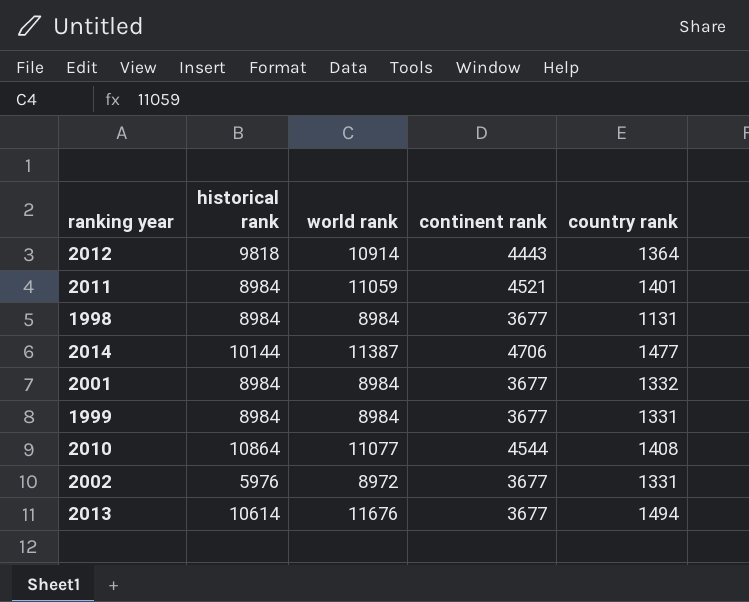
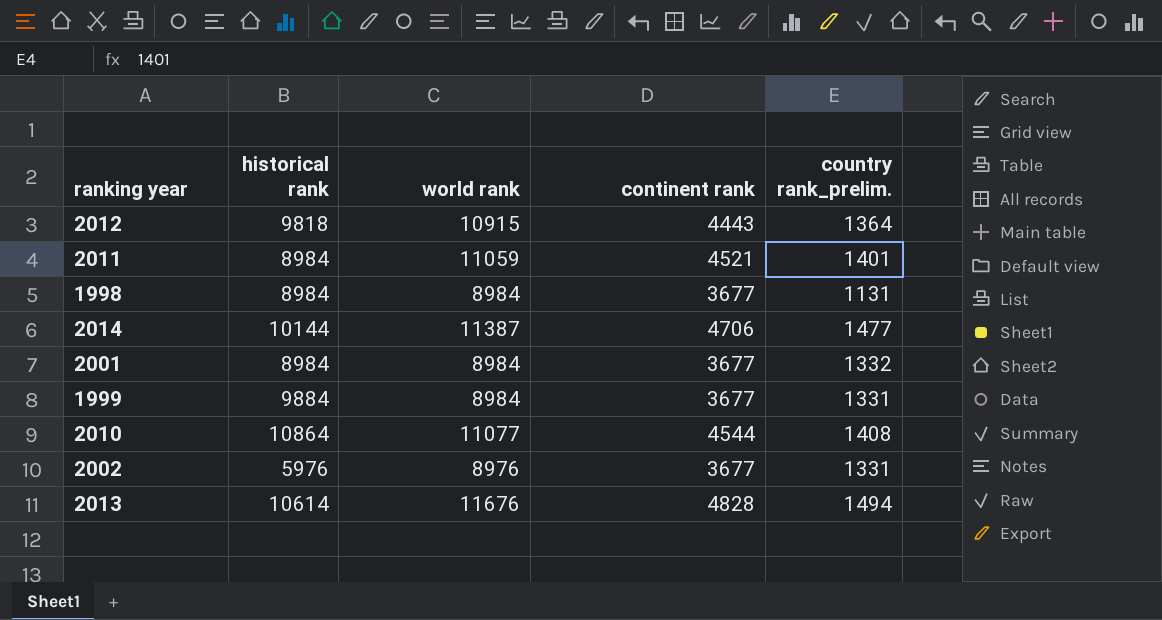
column name: country rank -> country rank_prelim.
2012 | world rank: 10914 -> 10915
1999 | historical rank: 8984 -> 9884
2002 | world rank: 8972 -> 8976
2013 | continent rank: 3677 -> 4828

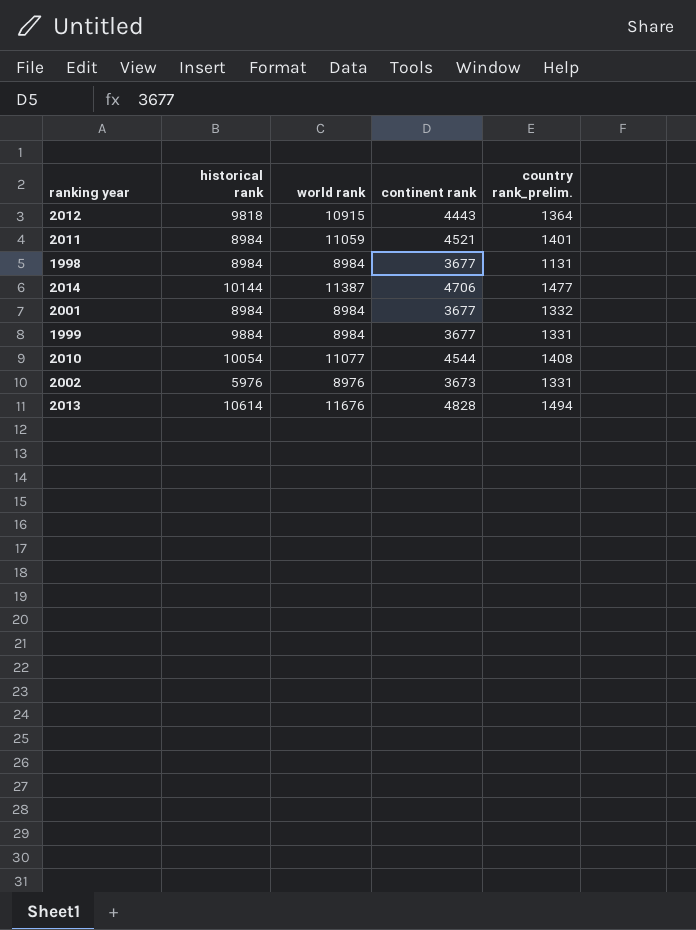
2010 | historical rank: 10864 -> 10054
2002 | continent rank: 3677 -> 3673

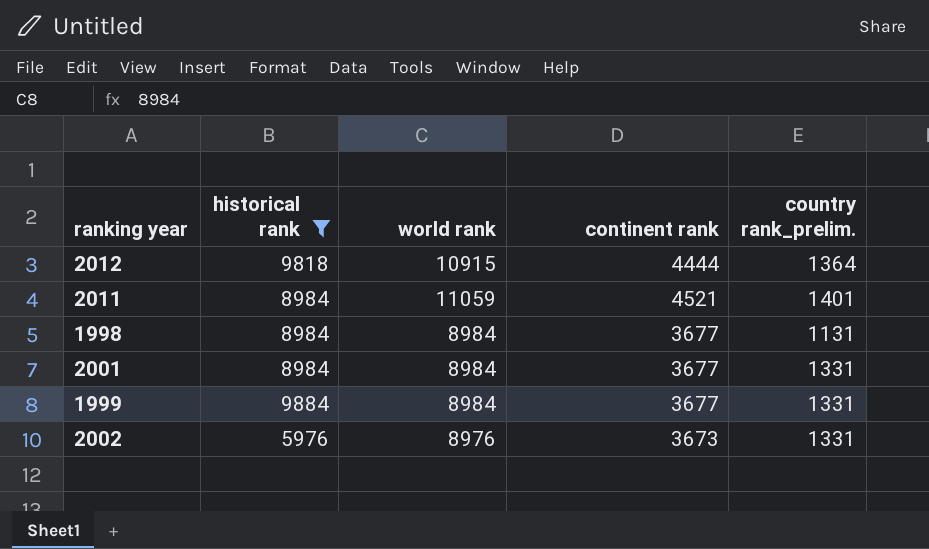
filter: none -> historical rank <= 9884
2012 | continent rank: 4443 -> 4444
2001 | country rank_prelim.: 1332 -> 1331

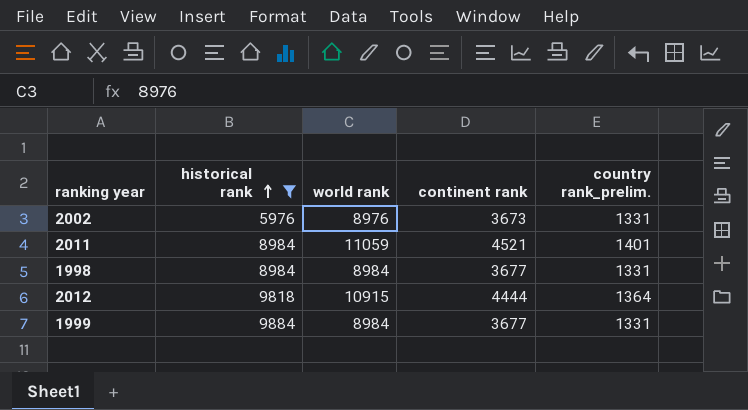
row order: none -> historical rank ascending
row 2001: 8984 | 8984 | 3677 | 1331 -> none
1998 | country rank_prelim.: 1131 -> 1331

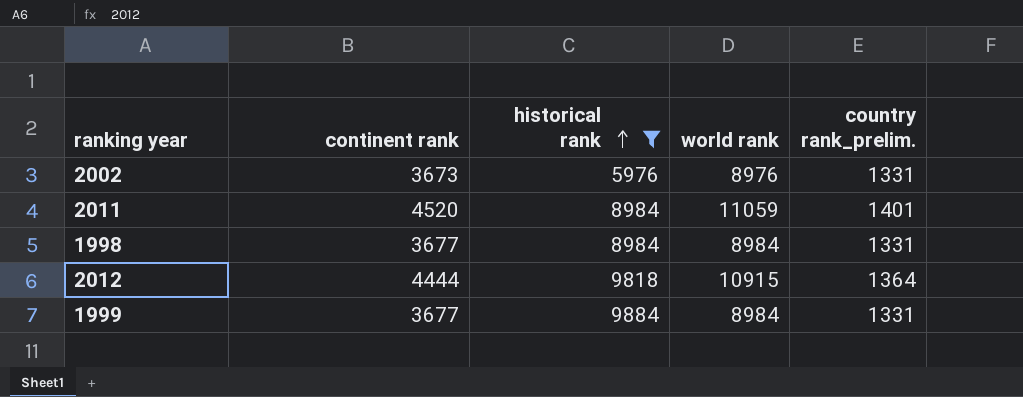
column continent rank | position: 4 -> 2
2011 | continent rank: 4521 -> 4520

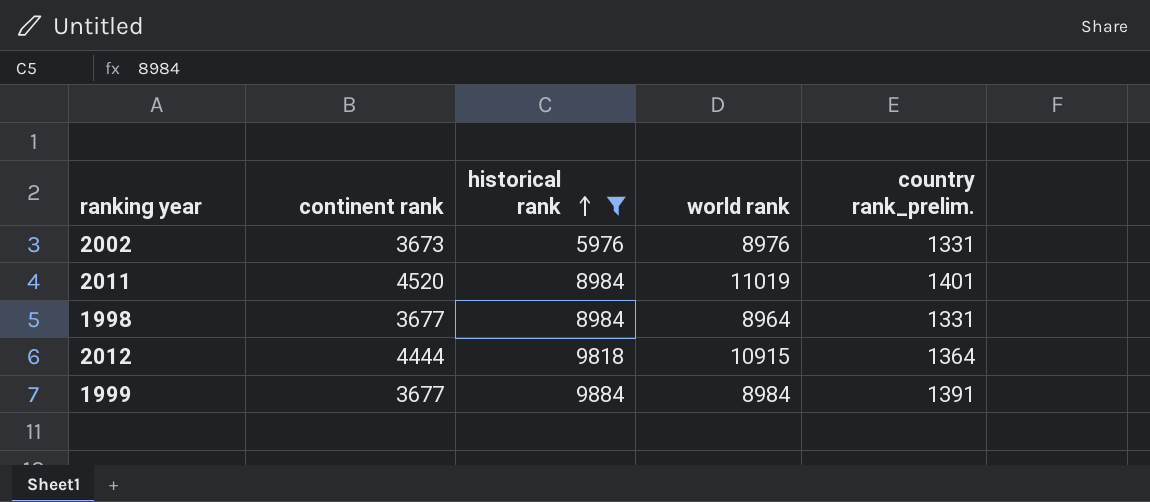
2011 | world rank: 11059 -> 11019
1998 | world rank: 8984 -> 8964
1999 | country rank_prelim.: 1331 -> 1391

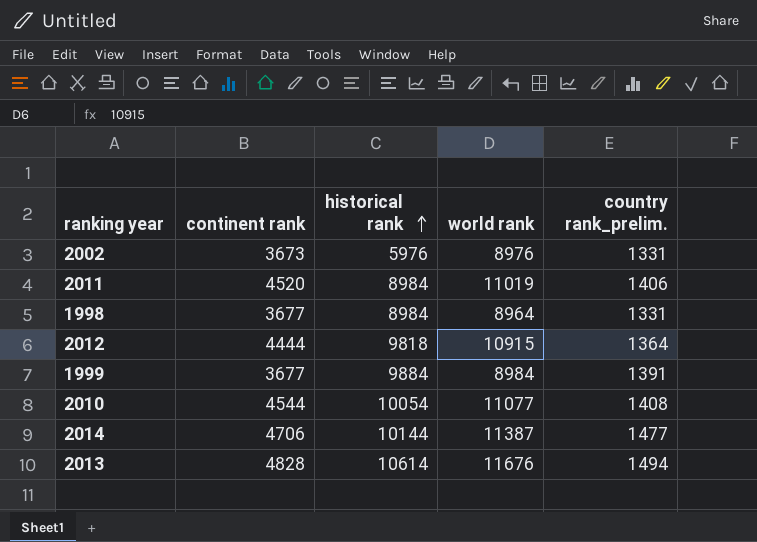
filter: historical rank <= 9884 -> none
2011 | country rank_prelim.: 1401 -> 1406

